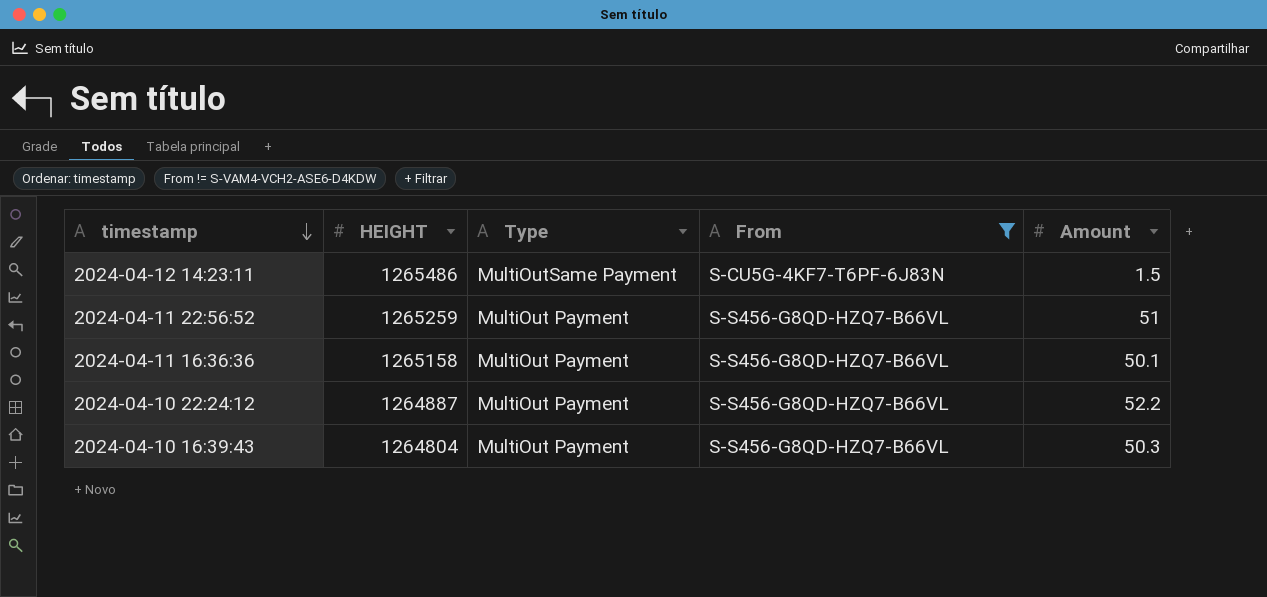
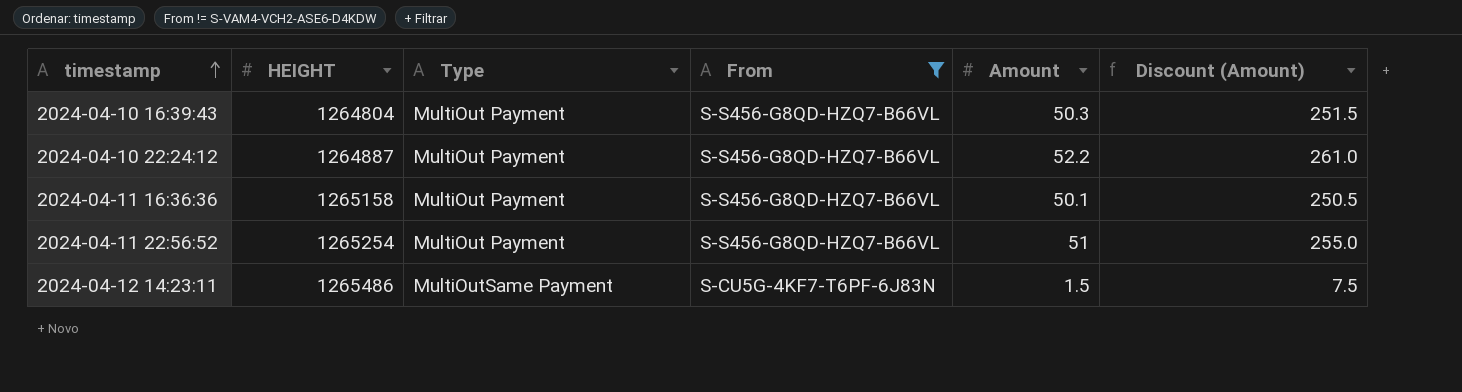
row order: timestamp descending -> timestamp ascending
column Discount (Amount) | formula: none -> [Amount] * 5
2024-04-11 22:56:52 | HEIGHT: 1265259 -> 1265254

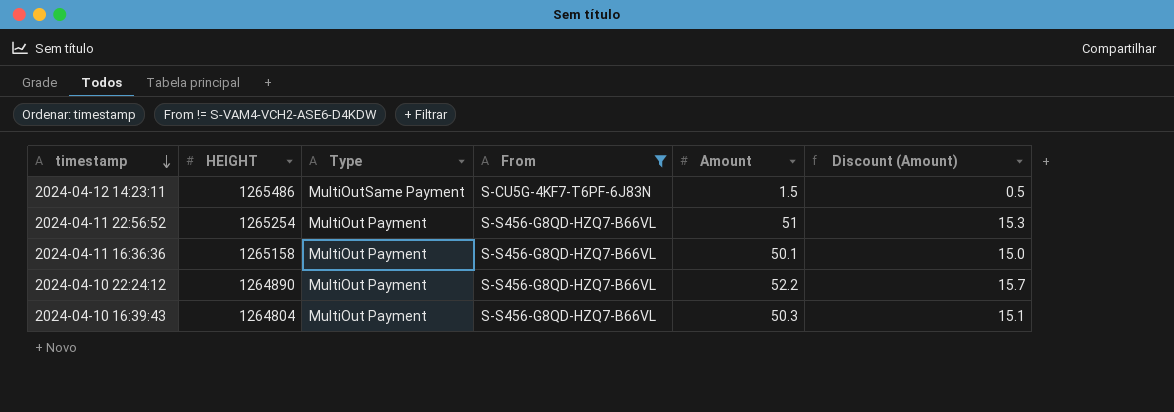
row order: timestamp ascending -> timestamp descending
column Discount (Amount) | formula: [Amount] * 5 -> [Amount] * 0.3
2024-04-10 22:24:12 | HEIGHT: 1264887 -> 1264890

